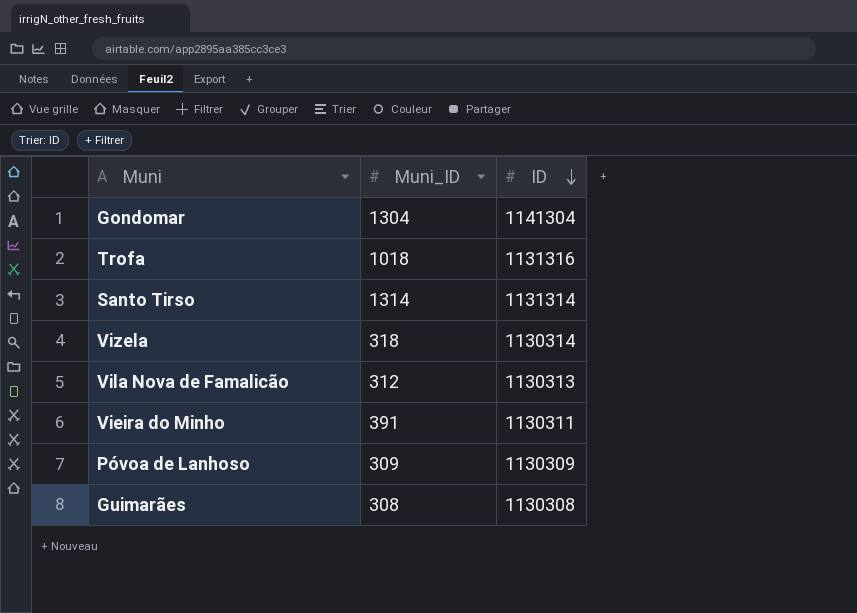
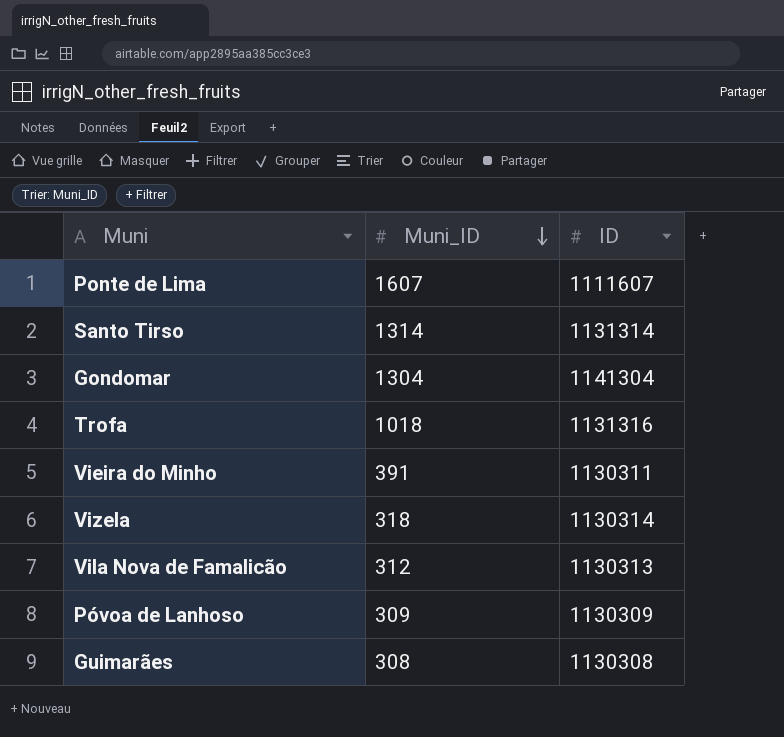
row order: ID descending -> Muni_ID descending
row Ponte de Lima: none -> 1607 | 1111607

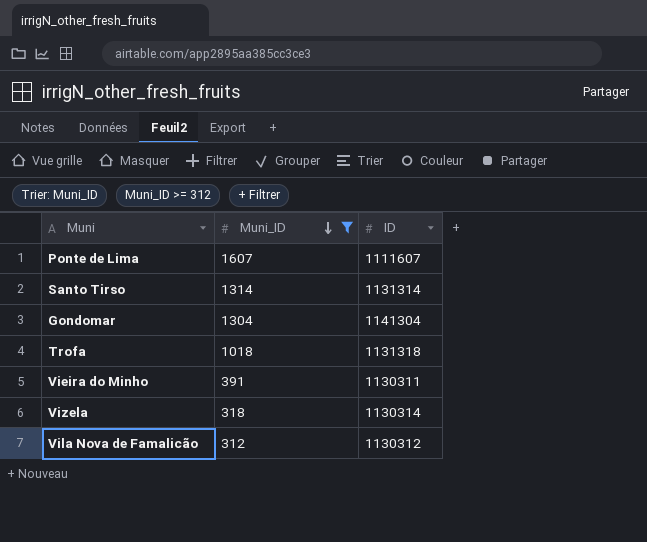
filter: none -> Muni_ID >= 312
Trofa | ID: 1131316 -> 1131318
Vila Nova de Famalicão | ID: 1130313 -> 1130312

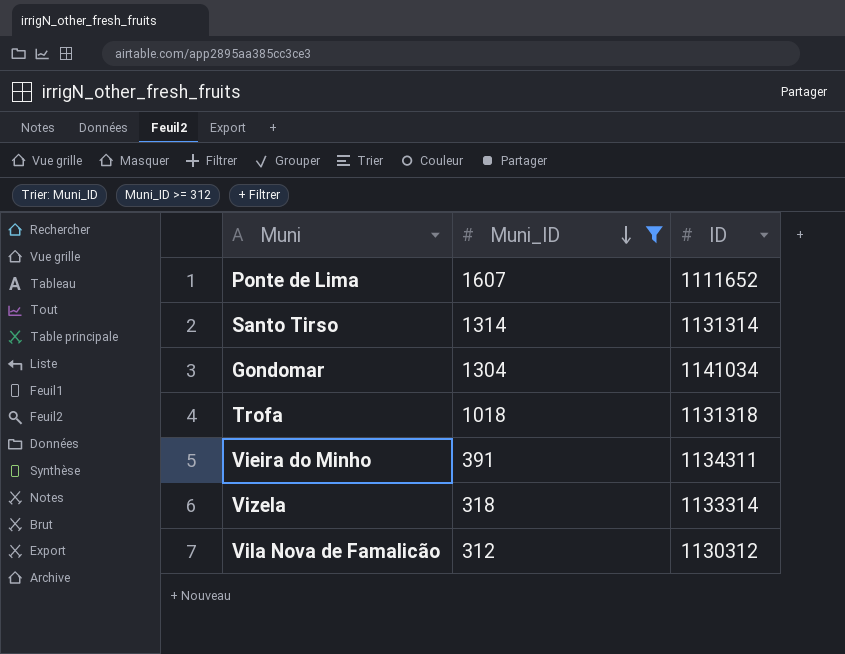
Ponte de Lima | ID: 1111607 -> 1111652
Gondomar | ID: 1141304 -> 1141034
Vieira do Minho | ID: 1130311 -> 1134311
Vizela | ID: 1130314 -> 1133314

